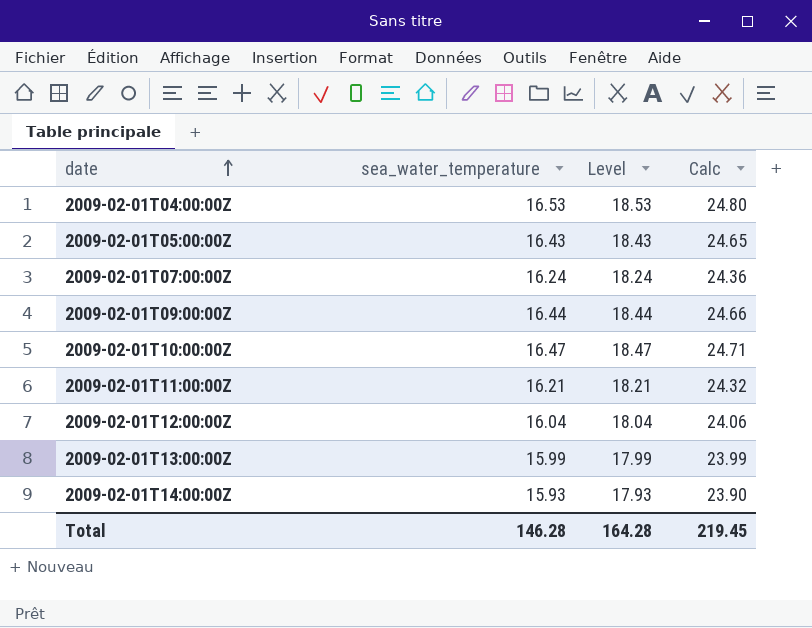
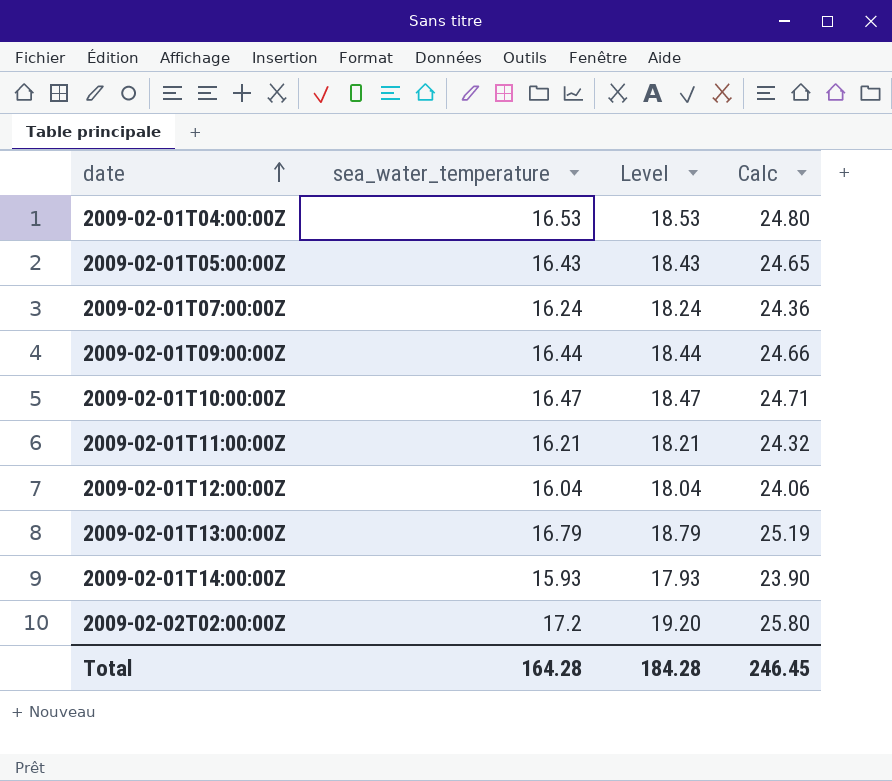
2009-02-01T13:00:00Z | sea_water_temperature: 15.99 -> 16.79
2009-02-01T13:00:00Z | Level: 17.99 -> 18.79
2009-02-01T13:00:00Z | Calc: 23.99 -> 25.19
row 2009-02-02T02:00:00Z: none -> 17.2 | 19.20 | 25.80
Total | sea_water_temperature: 146.28 -> 164.28
Total | Level: 164.28 -> 184.28
Total | Calc: 219.45 -> 246.45

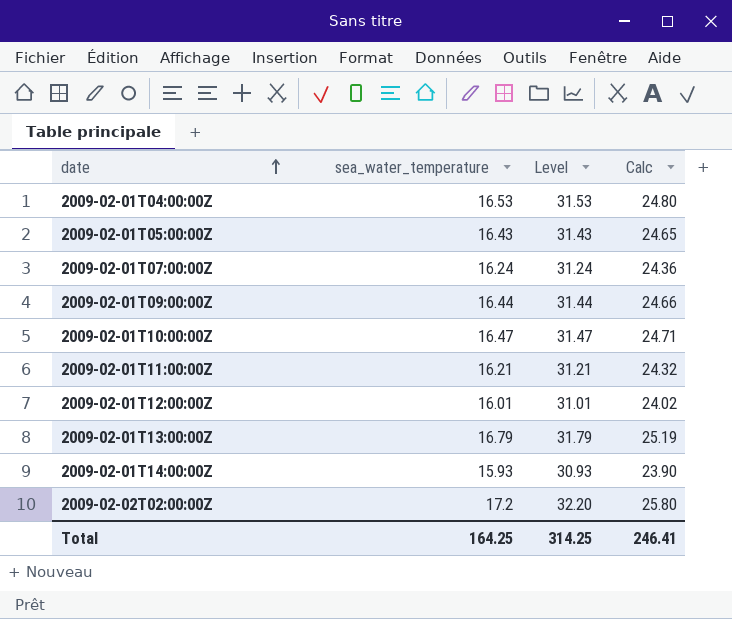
column Level | formula: [sea_water_temperature] + 2 -> [sea_water_temperature] + 15
2009-02-01T12:00:00Z | sea_water_temperature: 16.04 -> 16.01
2009-02-01T12:00:00Z | Calc: 24.06 -> 24.02
Total | sea_water_temperature: 164.28 -> 164.25
Total | Level: 184.28 -> 314.25
Total | Calc: 246.45 -> 246.41

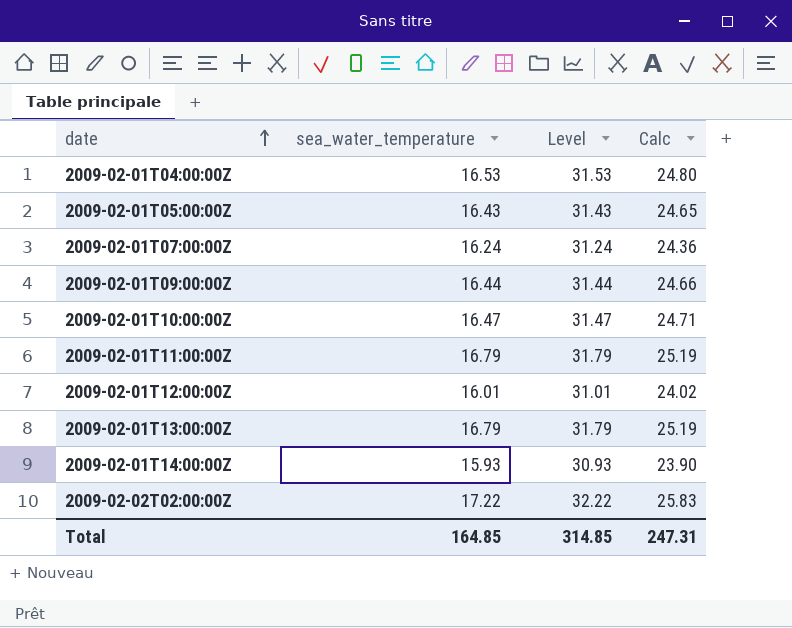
2009-02-01T11:00:00Z | sea_water_temperature: 16.21 -> 16.79
2009-02-01T11:00:00Z | Level: 31.21 -> 31.79
2009-02-01T11:00:00Z | Calc: 24.32 -> 25.19
2009-02-02T02:00:00Z | sea_water_temperature: 17.2 -> 17.22
2009-02-02T02:00:00Z | Level: 32.20 -> 32.22
2009-02-02T02:00:00Z | Calc: 25.80 -> 25.83
Total | sea_water_temperature: 164.25 -> 164.85
Total | Level: 314.25 -> 314.85
Total | Calc: 246.41 -> 247.31

